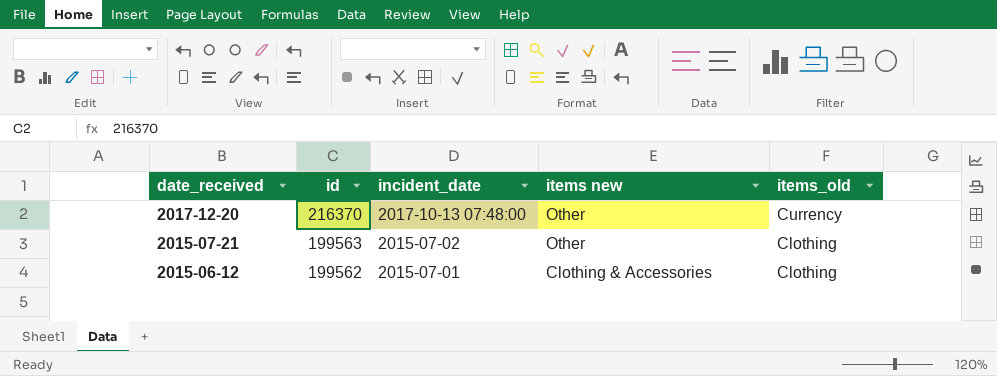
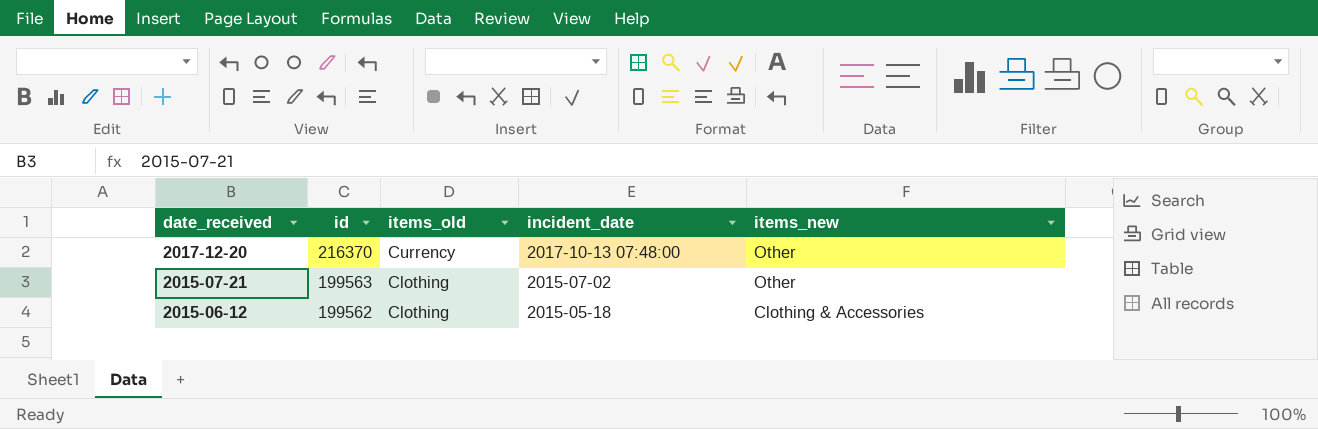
column items_old | position: 5 -> 3
column name: items new -> items_new
2015-06-12 | incident_date: 2015-07-01 -> 2015-05-18

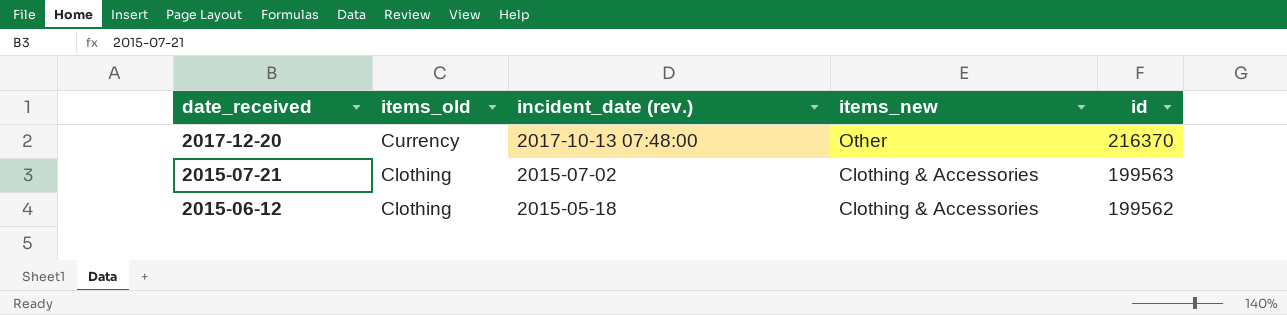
column name: incident_date -> incident_date (rev.)
column id | position: 2 -> 5
2015-07-21 | items_new: Other -> Clothing & Accessories

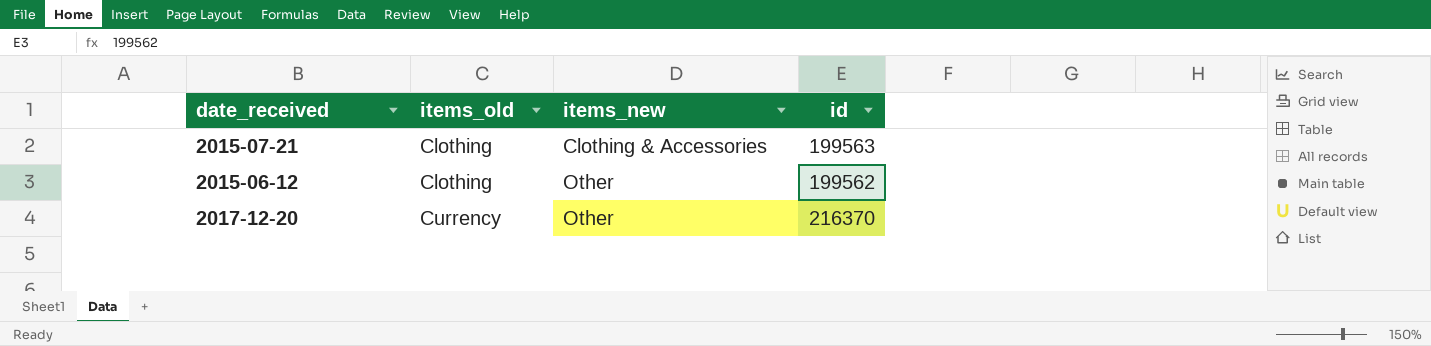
row order: date_received descending -> items_old ascending
column incident_date (rev.) | position: 3 -> none
2015-06-12 | items_new: Clothing & Accessories -> Other

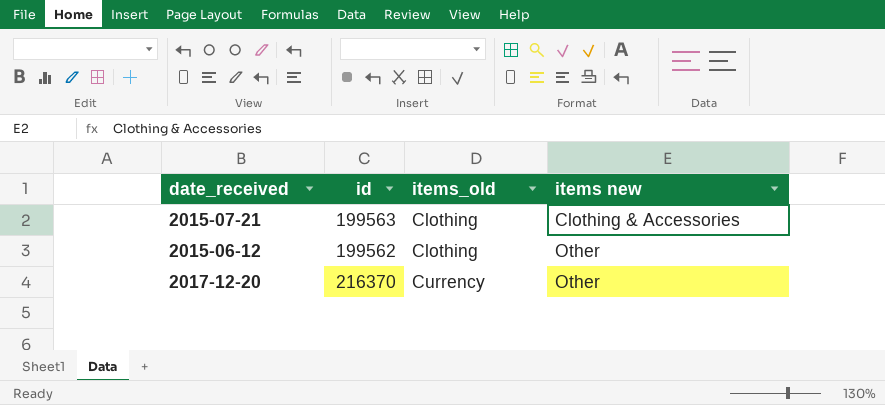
column id | position: 4 -> 2
column name: items_new -> items new

